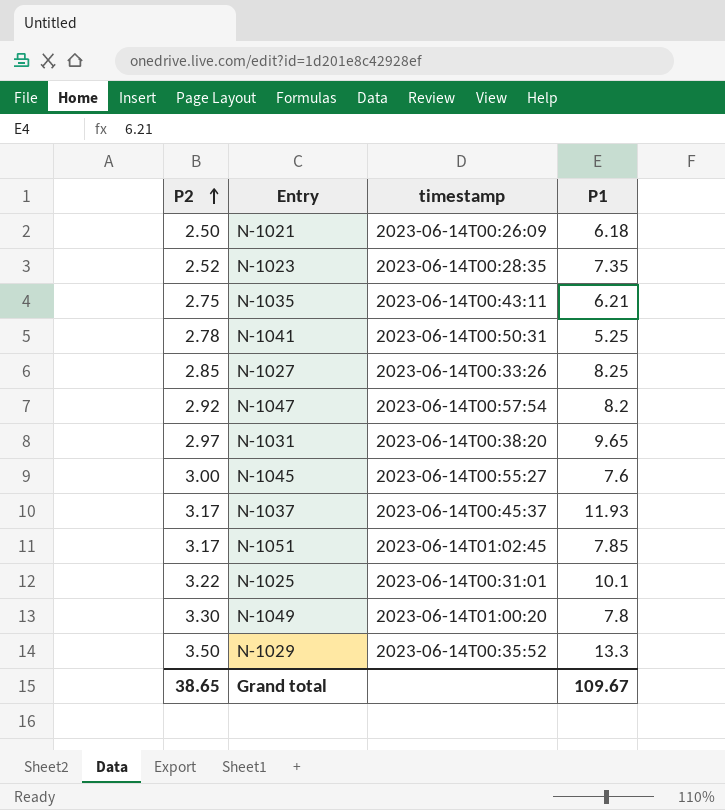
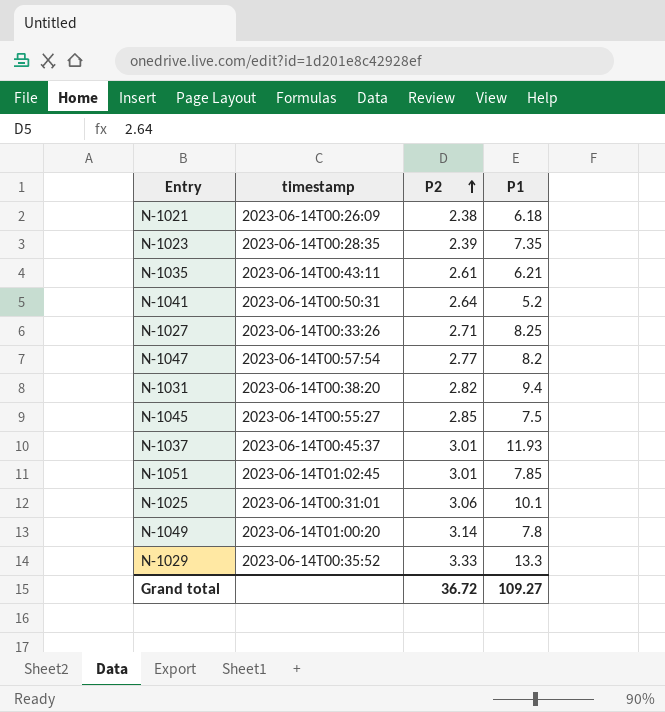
column P2 | position: 1 -> 3
N-1021 | P2: 2.50 -> 2.38
N-1023 | P2: 2.52 -> 2.39
N-1035 | P2: 2.75 -> 2.61
N-1041 | P2: 2.78 -> 2.64
N-1041 | P1: 5.25 -> 5.2
N-1027 | P2: 2.85 -> 2.71
N-1047 | P2: 2.92 -> 2.77
N-1031 | P2: 2.97 -> 2.82
N-1031 | P1: 9.65 -> 9.4
N-1045 | P2: 3.00 -> 2.85
N-1045 | P1: 7.6 -> 7.5
N-1037 | P2: 3.17 -> 3.01
N-1051 | P2: 3.17 -> 3.01
N-1025 | P2: 3.22 -> 3.06
N-1049 | P2: 3.30 -> 3.14
N-1029 | P2: 3.50 -> 3.33
Grand total | P2: 38.65 -> 36.72
Grand total | P1: 109.67 -> 109.27

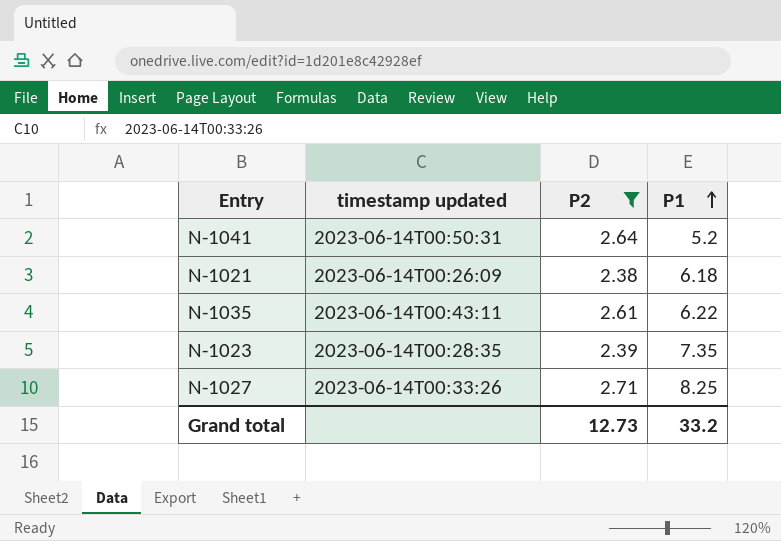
filter: none -> P2 <= 2.71
row order: P2 ascending -> P1 ascending
column name: timestamp -> timestamp updated
N-1035 | P1: 6.21 -> 6.22
Grand total | P2: 36.72 -> 12.73
Grand total | P1: 109.27 -> 33.2

